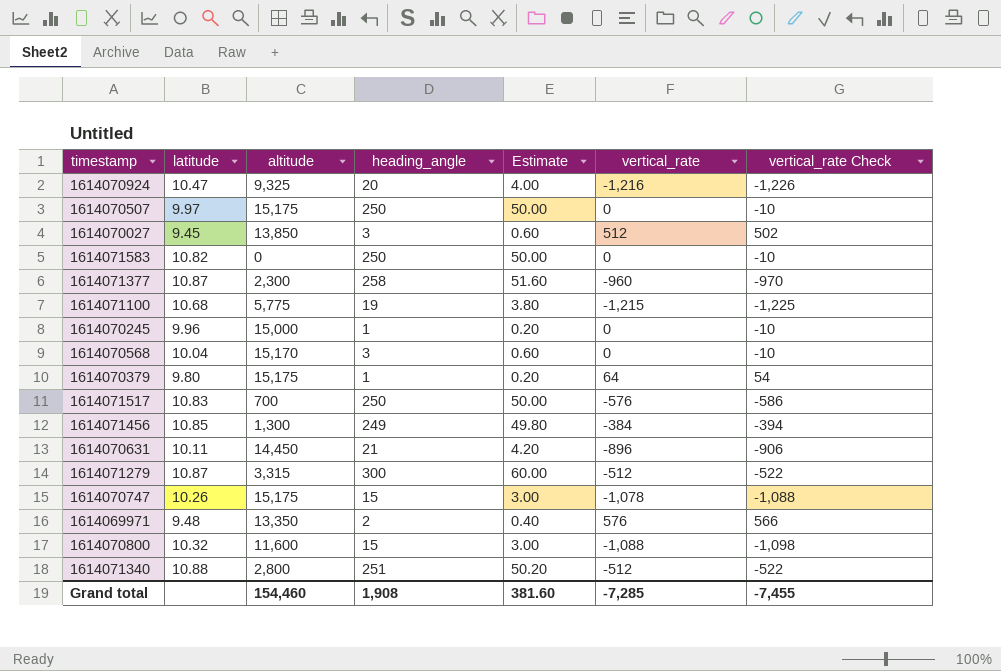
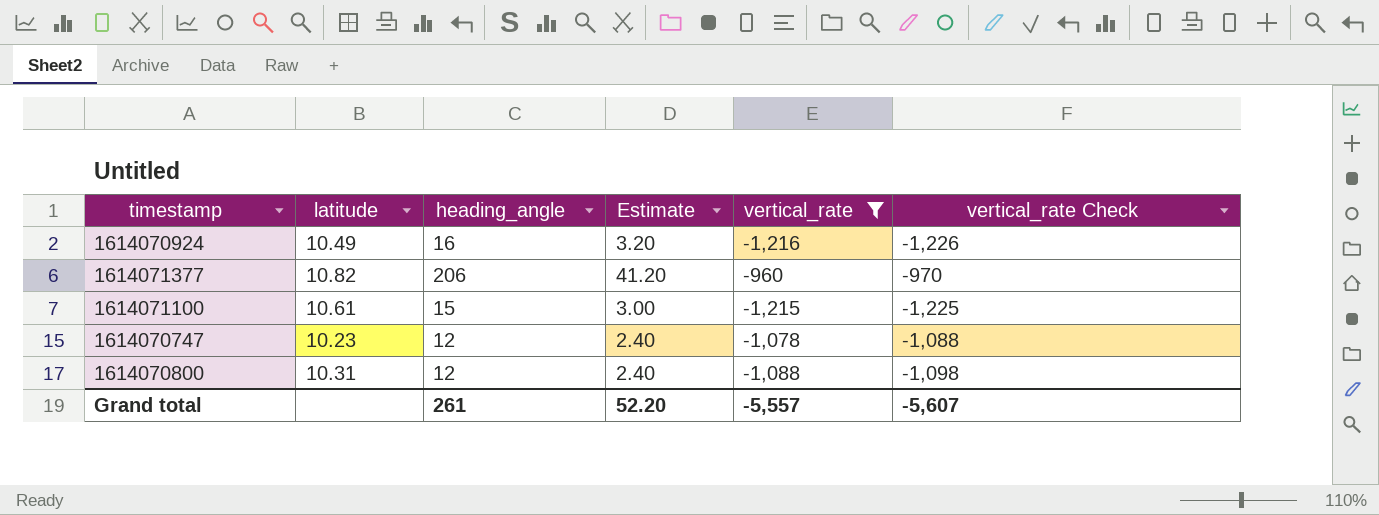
filter: none -> vertical_rate <= -960
column altitude | position: 3 -> none
1614070924 | latitude: 10.47 -> 10.49
1614070924 | heading_angle: 20 -> 16
1614070924 | Estimate: 4.00 -> 3.20
1614071377 | latitude: 10.87 -> 10.82
1614071377 | heading_angle: 258 -> 206
1614071377 | Estimate: 51.60 -> 41.20
1614071100 | latitude: 10.68 -> 10.61
1614071100 | heading_angle: 19 -> 15
1614071100 | Estimate: 3.80 -> 3.00
1614070747 | latitude: 10.26 -> 10.23
1614070747 | heading_angle: 15 -> 12
1614070747 | Estimate: 3.00 -> 2.40
1614070800 | latitude: 10.32 -> 10.31
1614070800 | heading_angle: 15 -> 12
1614070800 | Estimate: 3.00 -> 2.40
Grand total | heading_angle: 1,908 -> 261
Grand total | Estimate: 381.60 -> 52.20
Grand total | vertical_rate: -7,285 -> -5,557
Grand total | vertical_rate Check: -7,455 -> -5,607

